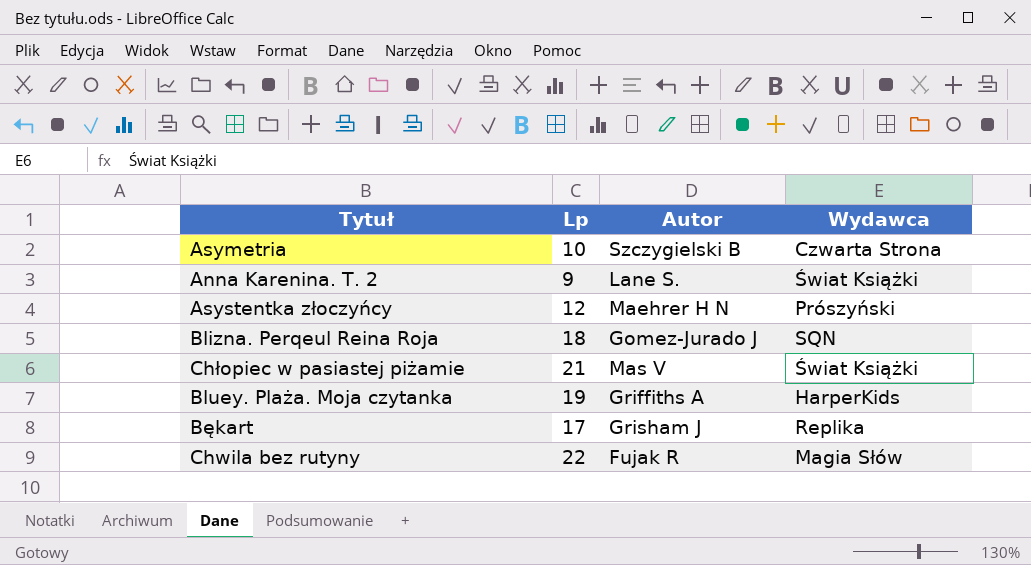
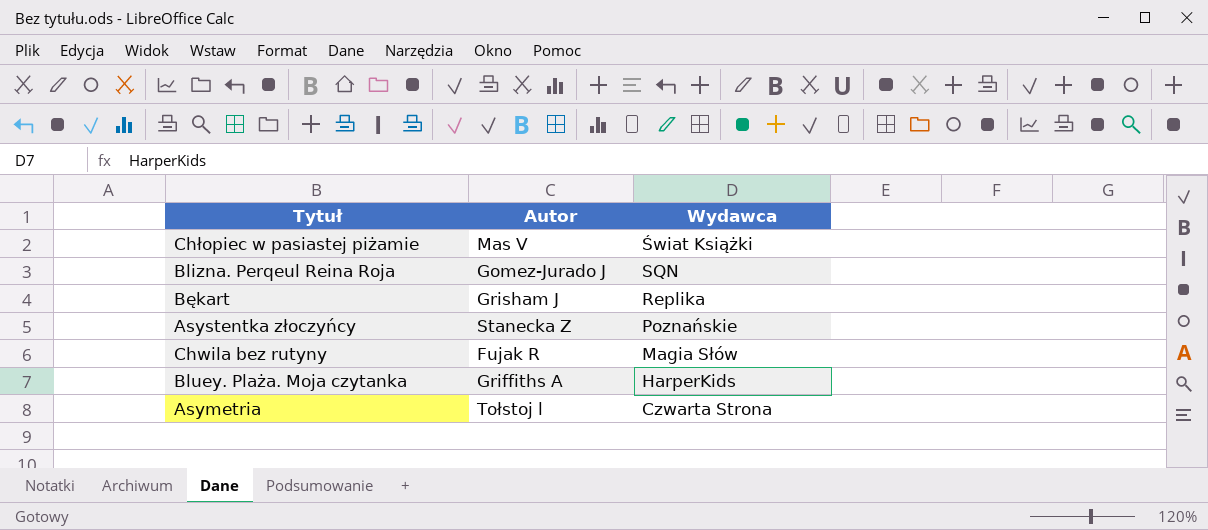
row order: none -> Wydawca descending
column Lp | position: 2 -> none
row Anna Karenina. T. 2: 9 | Lane S. | Świat Książki -> none
Asystentka złoczyńcy | Autor: Maehrer H N -> Stanecka Z
Asystentka złoczyńcy | Wydawca: Prószyński -> Poznańskie
Asymetria | Autor: Szczygielski B -> Tołstoj l

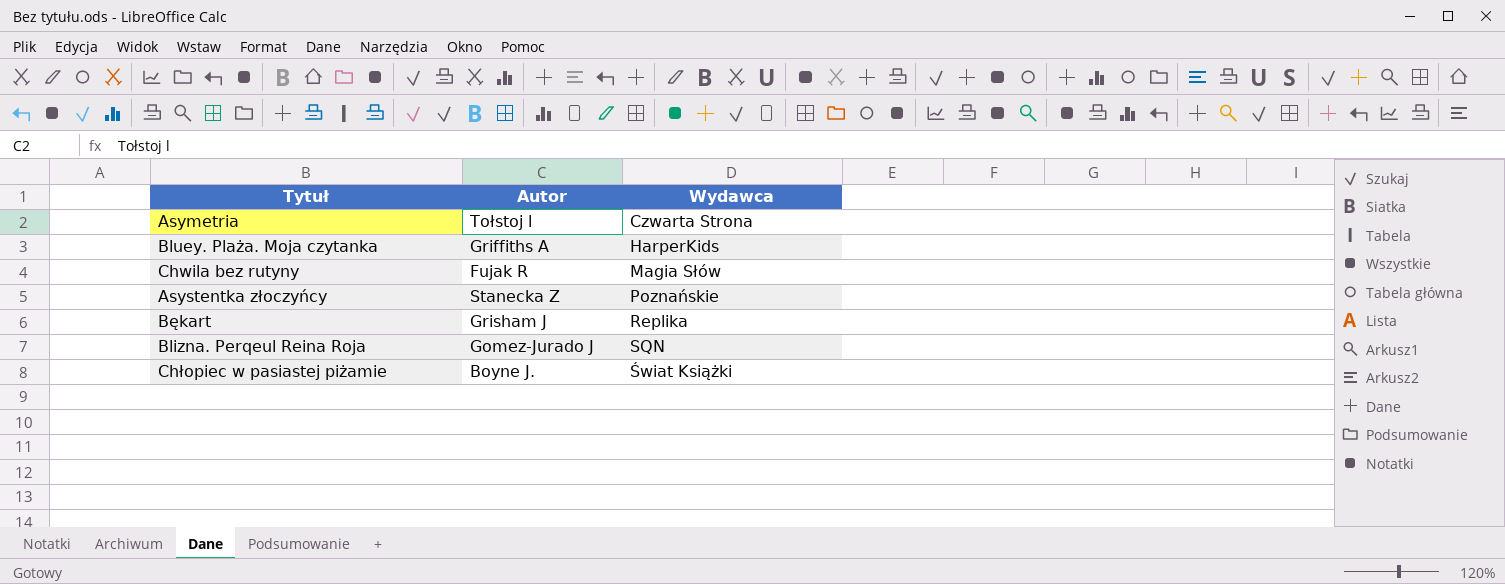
row order: Wydawca descending -> Wydawca ascending
Chłopiec w pasiastej piżamie | Autor: Mas V -> Boyne J.

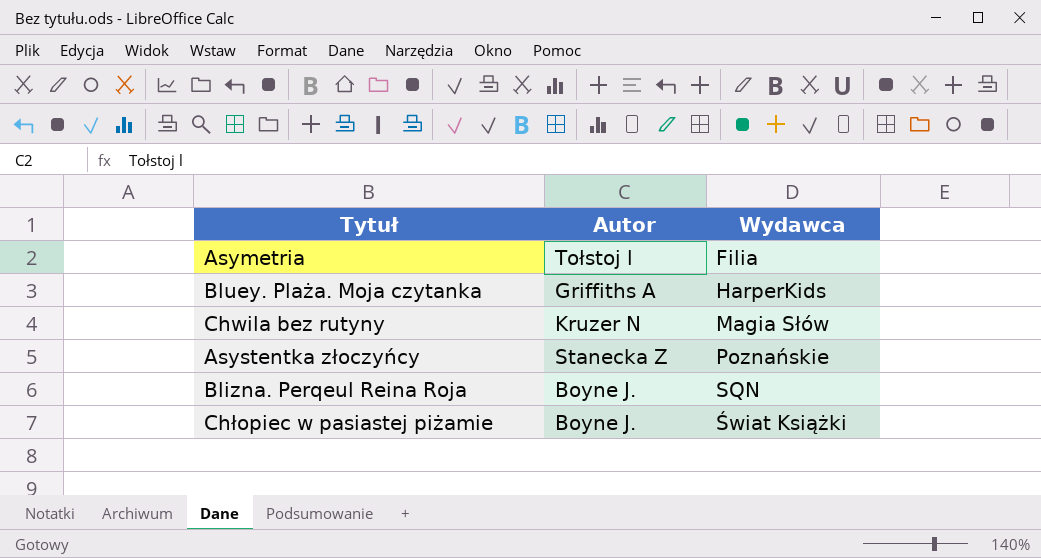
row Bękart: Grisham J | Replika -> none
Asymetria | Wydawca: Czwarta Strona -> Filia
Chwila bez rutyny | Autor: Fujak R -> Kruzer N
Blizna. Perqeul Reina Roja | Autor: Gomez-Jurado J -> Boyne J.

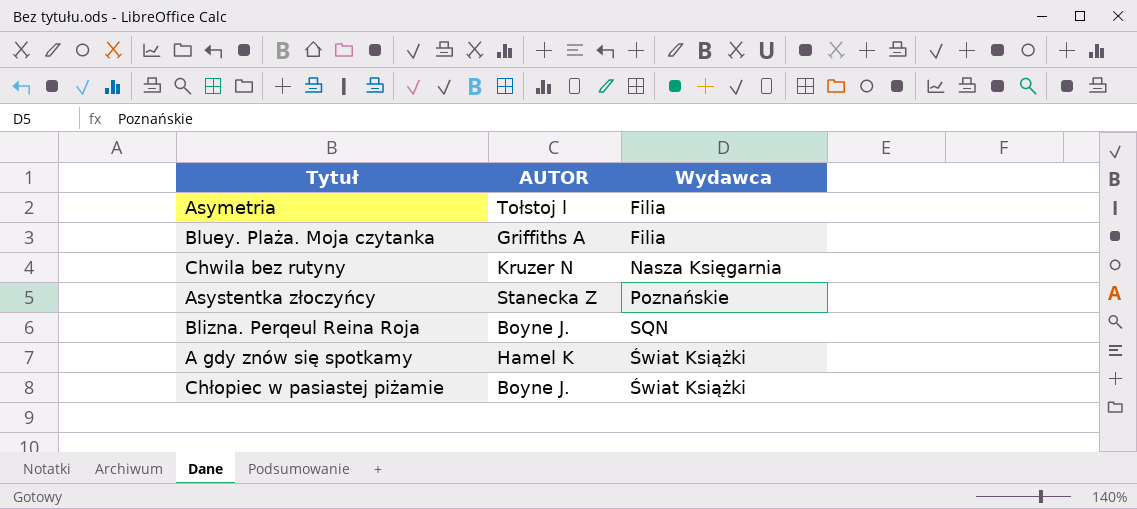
column name: Autor -> AUTOR
Bluey. Plaża. Moja czytanka | Wydawca: HarperKids -> Filia
Chwila bez rutyny | Wydawca: Magia Słów -> Nasza Księgarnia
row A gdy znów się spotkamy: none -> Hamel K | Świat Książki

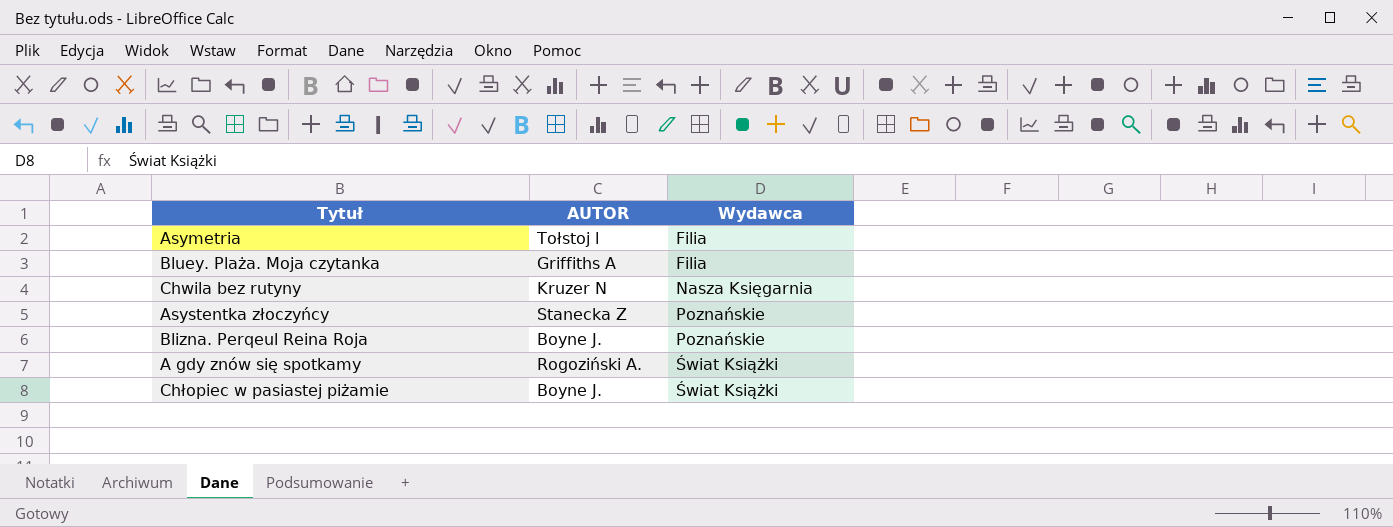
Blizna. Perqeul Reina Roja | Wydawca: SQN -> Poznańskie
A gdy znów się spotkamy | AUTOR: Hamel K -> Rogoziński A.

